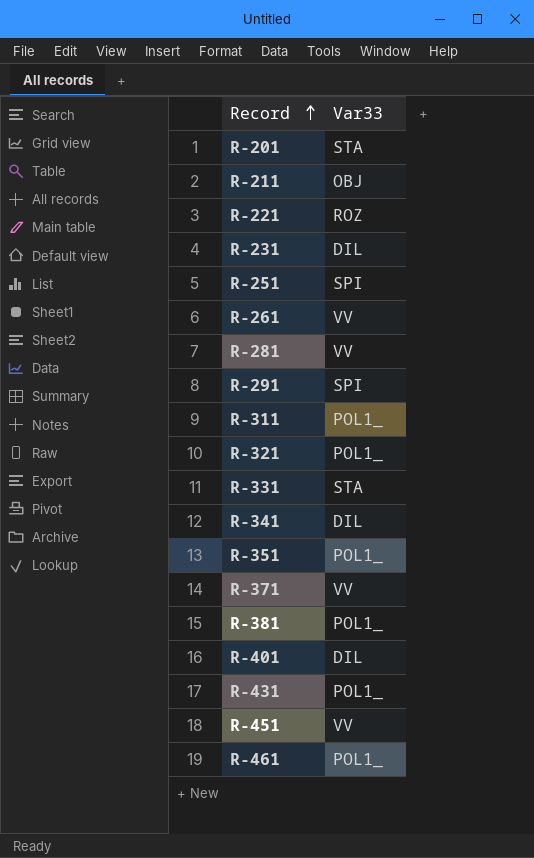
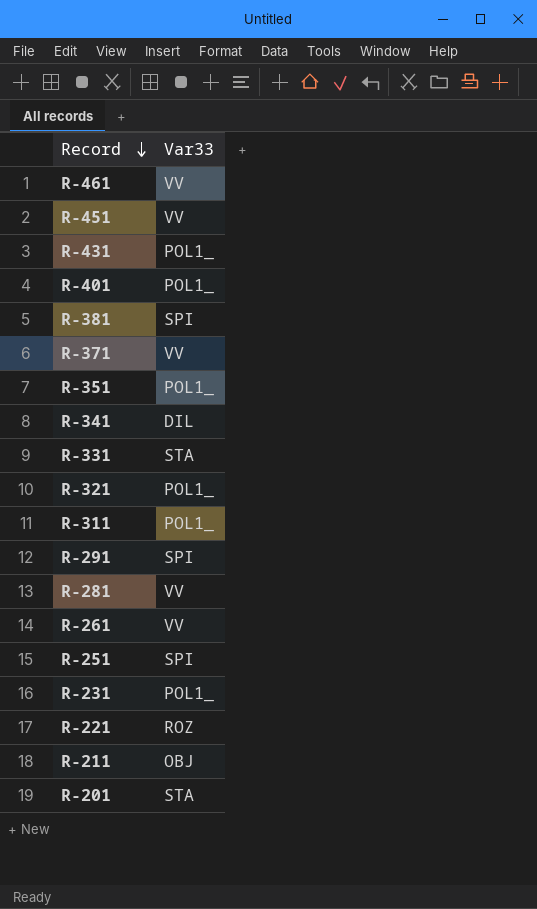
row order: Record ascending -> Record descending
R-461 | Var33: POL1_ -> VV
R-401 | Var33: DIL -> POL1_
R-381 | Var33: POL1_ -> SPI
R-231 | Var33: DIL -> POL1_

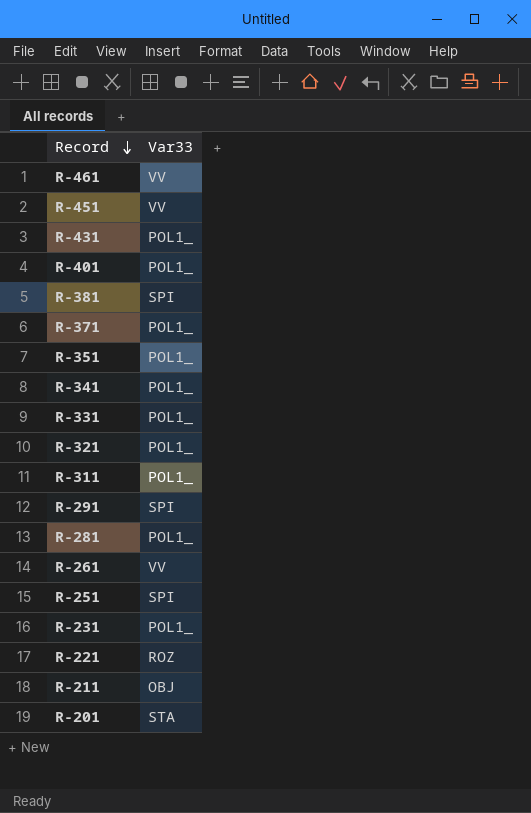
R-371 | Var33: VV -> POL1_
R-341 | Var33: DIL -> POL1_
R-331 | Var33: STA -> POL1_
R-281 | Var33: VV -> POL1_

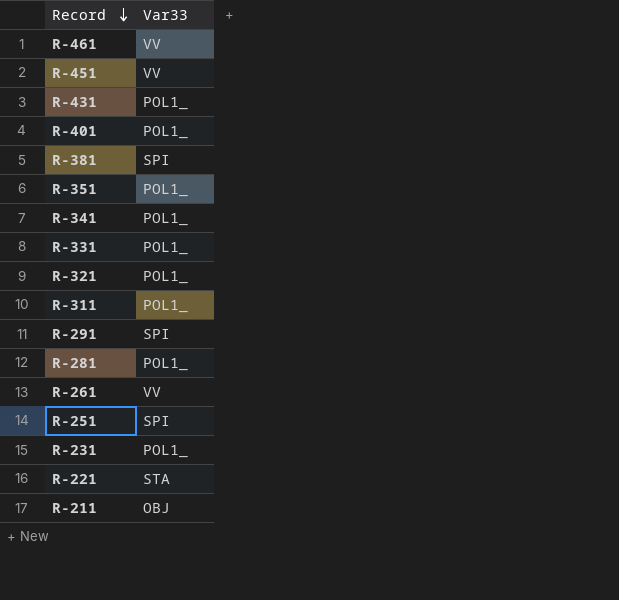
row R-371: POL1_ -> none
row R-201: STA -> none
R-221 | Var33: ROZ -> STA

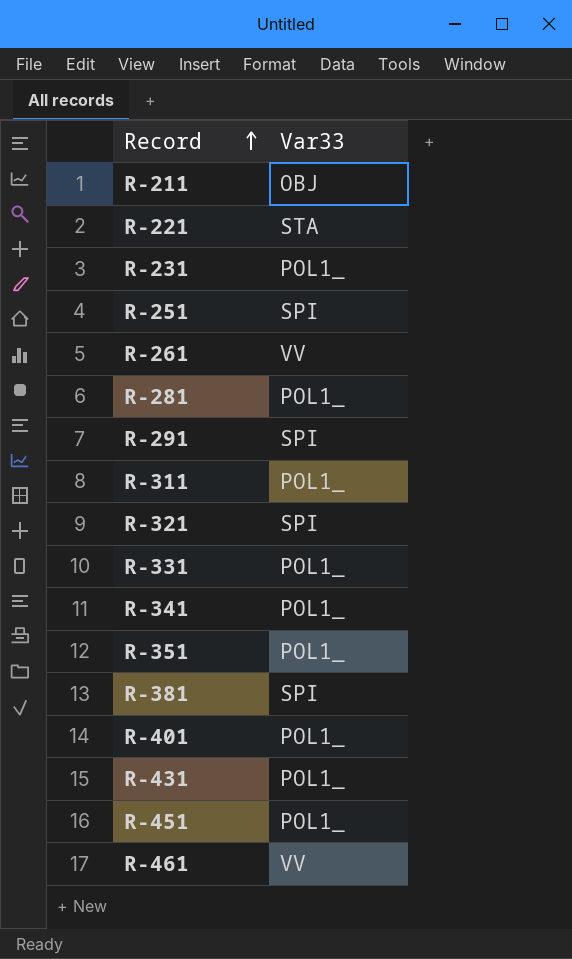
row order: Record descending -> Record ascending
R-321 | Var33: POL1_ -> SPI
R-451 | Var33: VV -> POL1_

